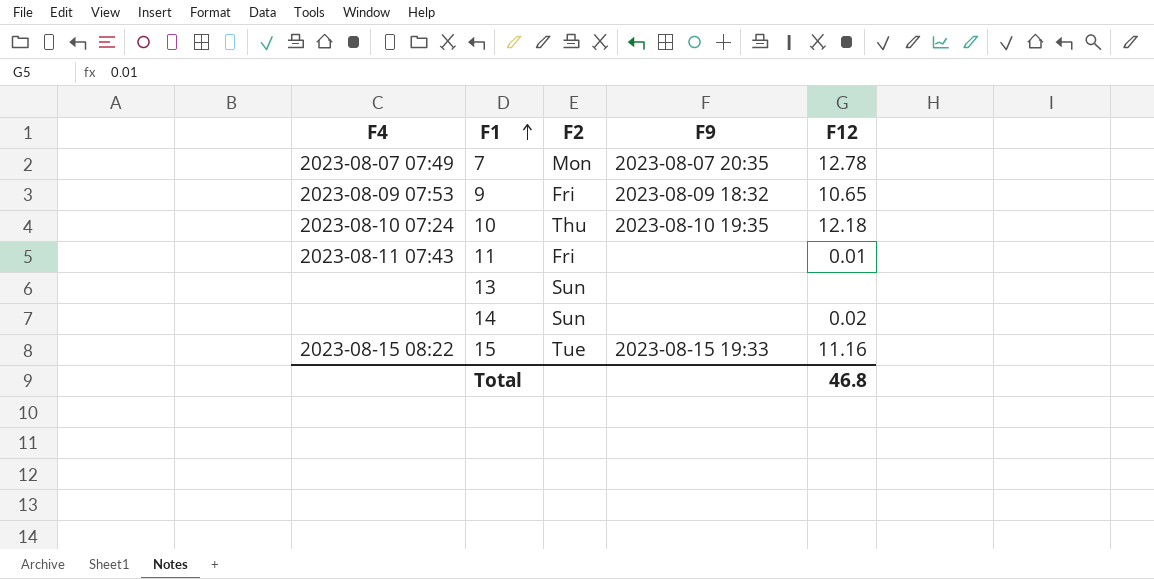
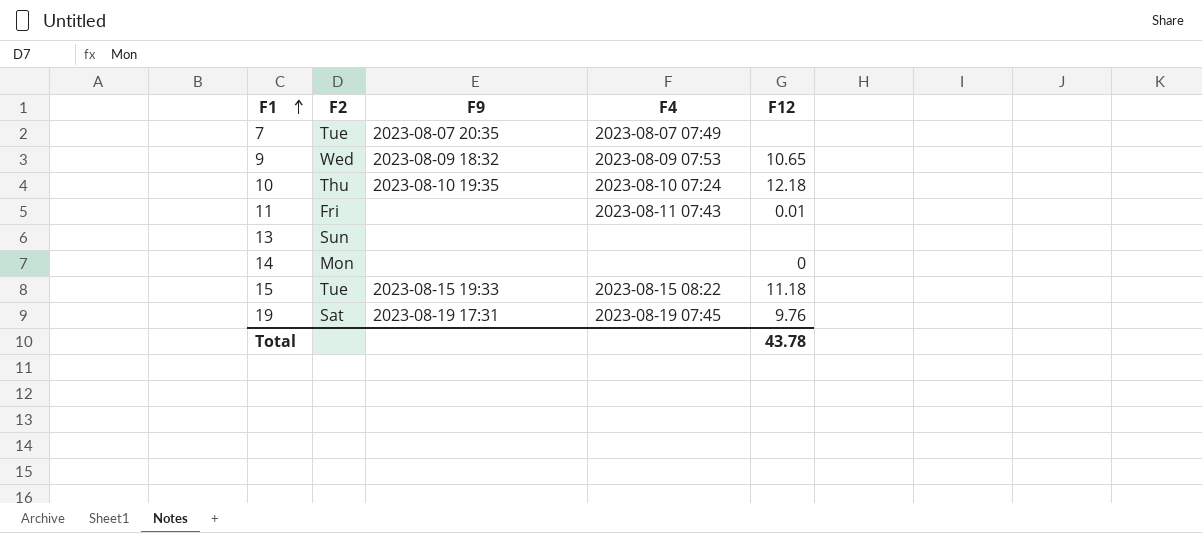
column F4 | position: 1 -> 4
7 | F2: Mon -> Tue
7 | F12: 12.78 -> none
9 | F2: Fri -> Wed
14 | F2: Sun -> Mon
14 | F12: 0.02 -> 0
15 | F12: 11.16 -> 11.18
row 19: none -> Sat | 2023-08-19 17:31 | 2023-08-19 07:45 | 9.76
Total | F12: 46.8 -> 43.78

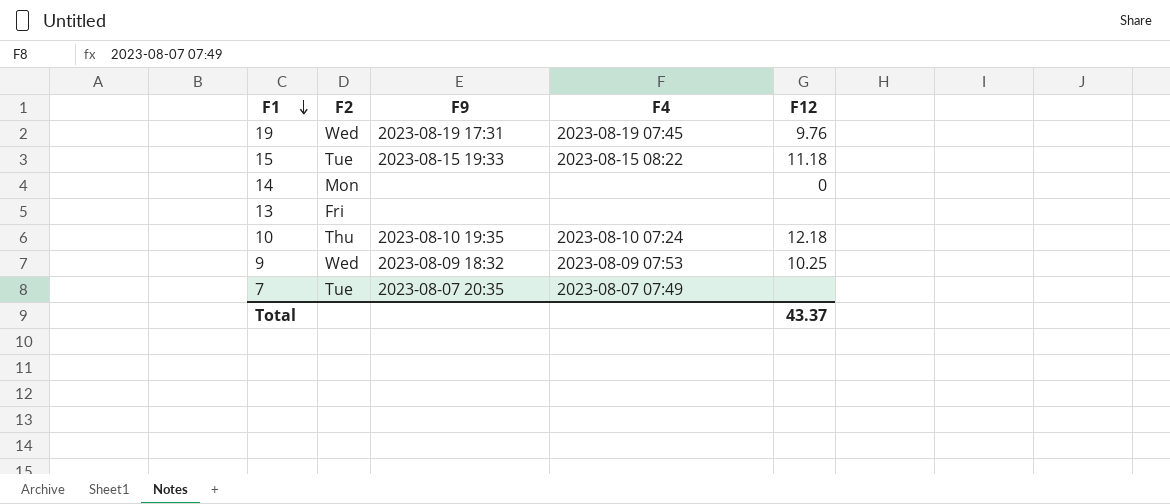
row order: F1 ascending -> F1 descending
row 11: Fri | none | 2023-08-11 07:43 | 0.01 -> none
19 | F2: Sat -> Wed
13 | F2: Sun -> Fri
9 | F12: 10.65 -> 10.25
Total | F12: 43.78 -> 43.37

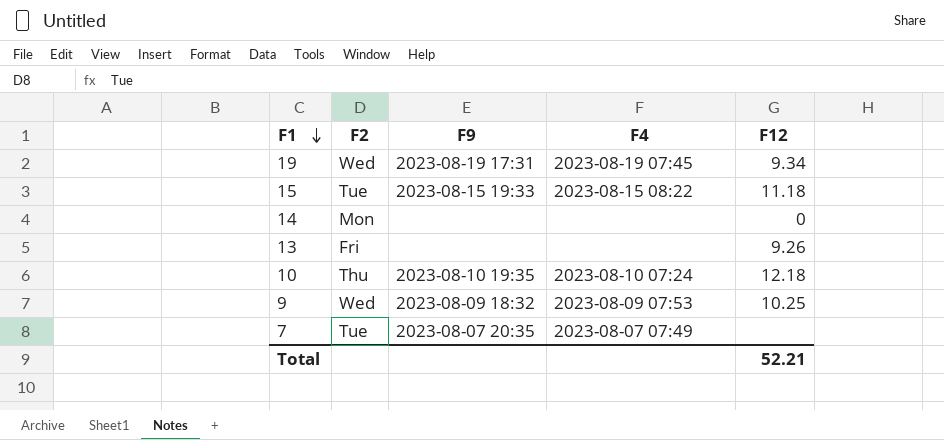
19 | F12: 9.76 -> 9.34
13 | F12: none -> 9.26
Total | F12: 43.37 -> 52.21

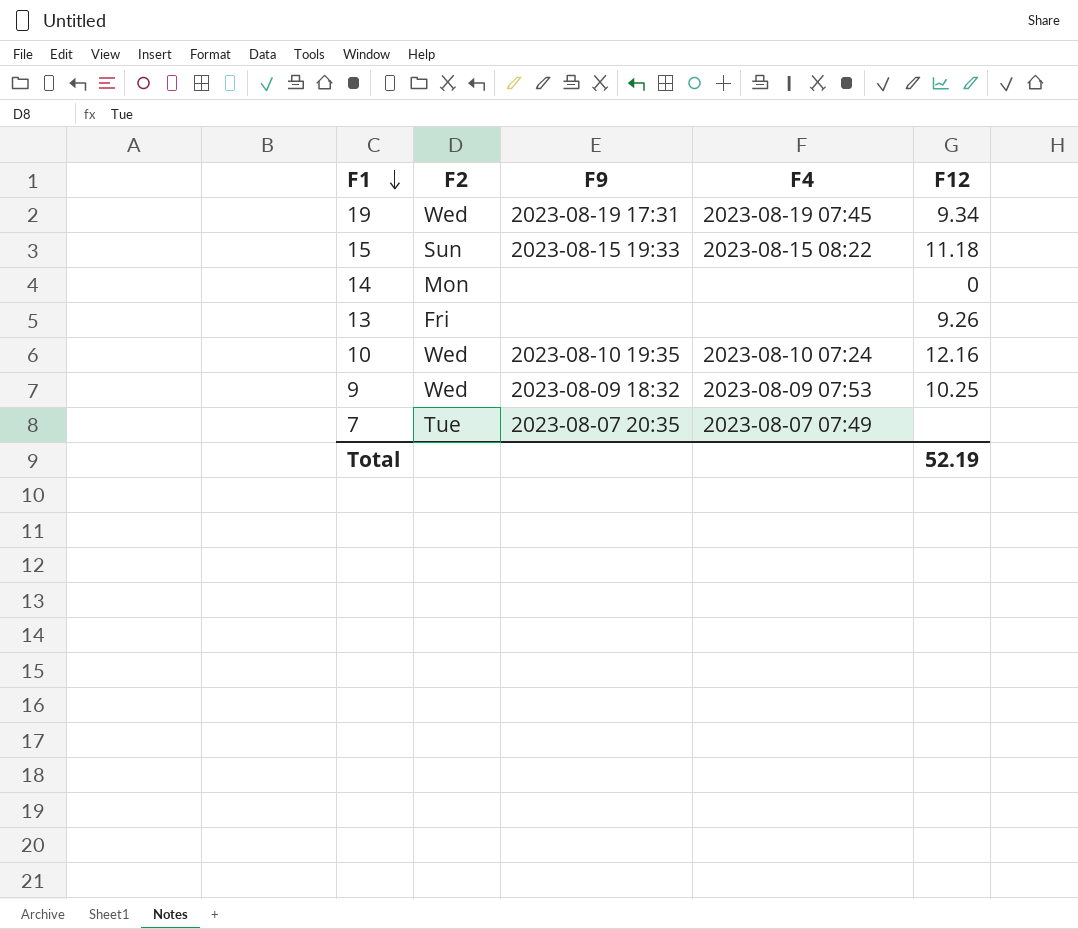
15 | F2: Tue -> Sun
10 | F2: Thu -> Wed
10 | F12: 12.18 -> 12.16
Total | F12: 52.21 -> 52.19

